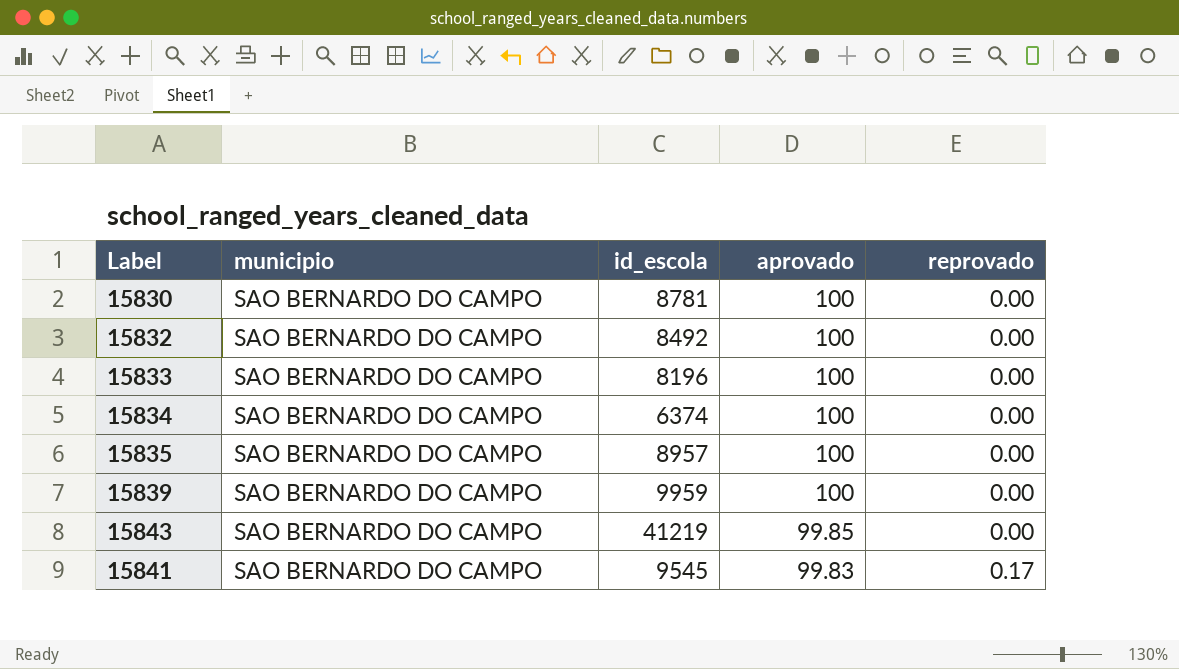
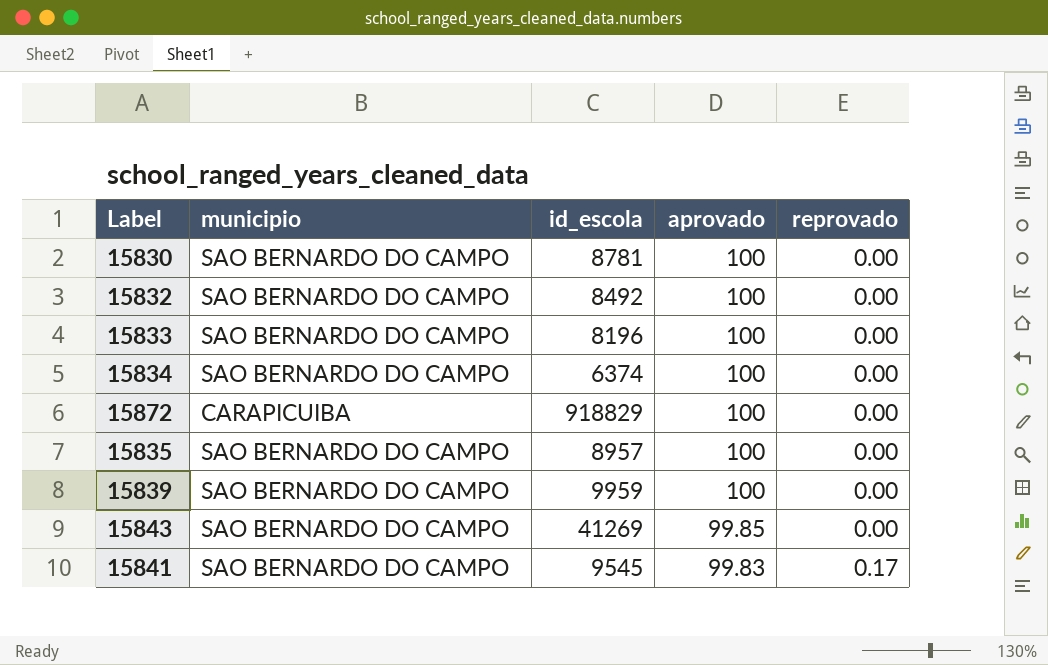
row 15872: none -> CARAPICUIBA | 918829 | 100 | 0.00
15843 | id_escola: 41219 -> 41269

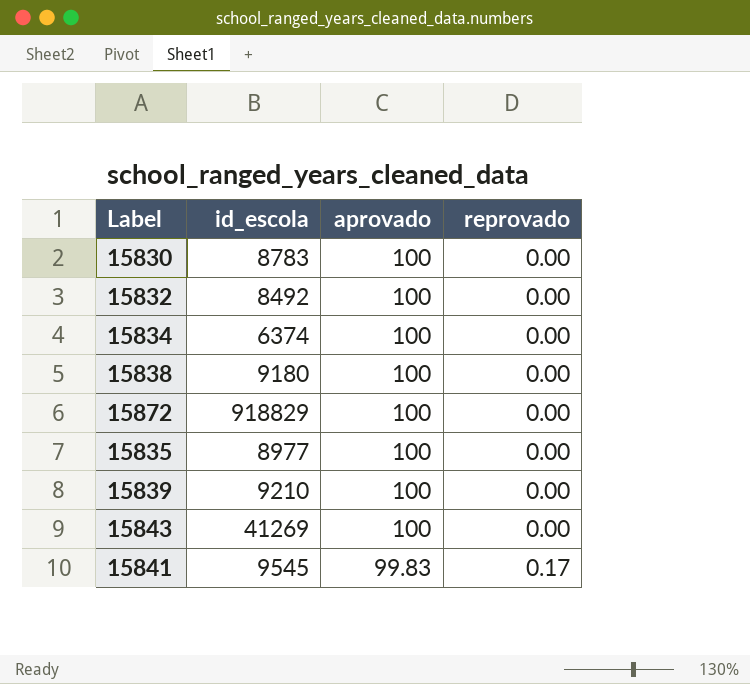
column municipio | position: 2 -> none
row 15833: SAO BERNARDO DO CAMPO | 8196 | 100 | 0.00 -> none
15830 | id_escola: 8781 -> 8783
row 15838: none -> 9180 | 100 | 0.00
15835 | id_escola: 8957 -> 8977
15839 | id_escola: 9959 -> 9210
15843 | aprovado: 99.85 -> 100

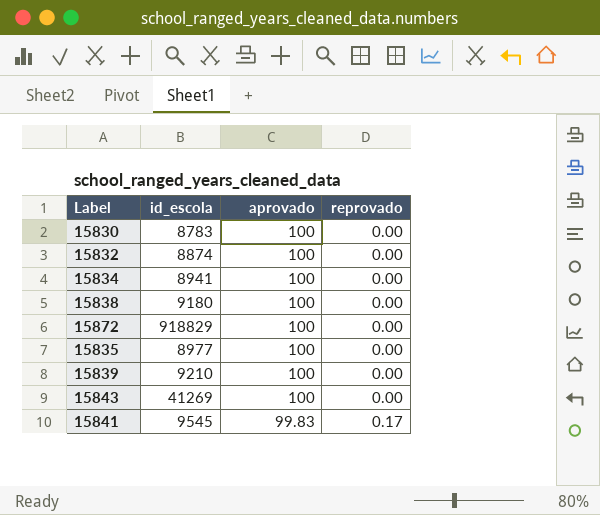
15832 | id_escola: 8492 -> 8874
15834 | id_escola: 6374 -> 8941

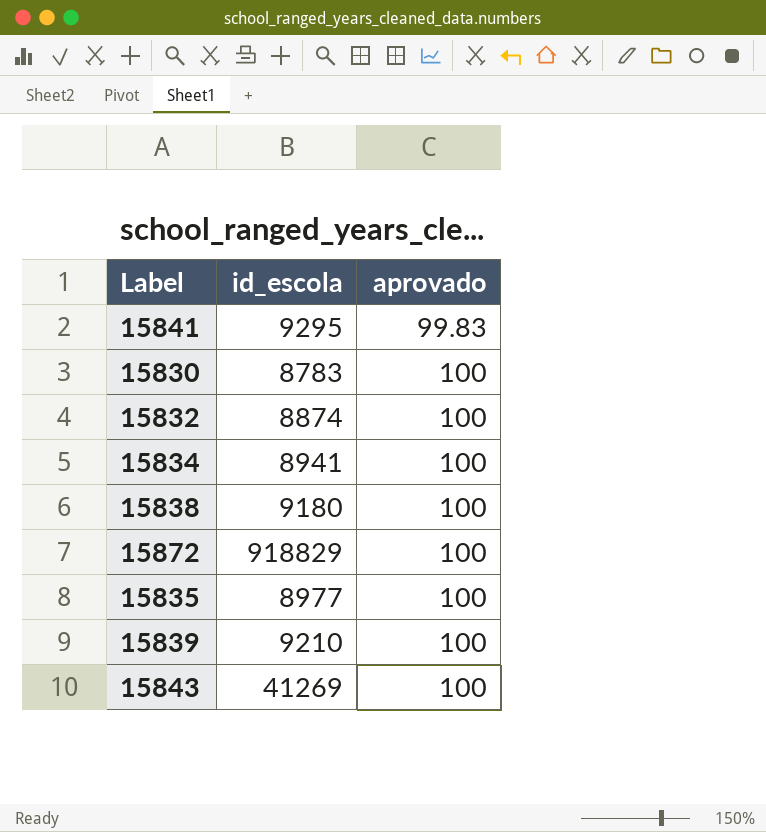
row order: aprovado descending -> aprovado ascending
column reprovado | position: 4 -> none
15841 | id_escola: 9545 -> 9295

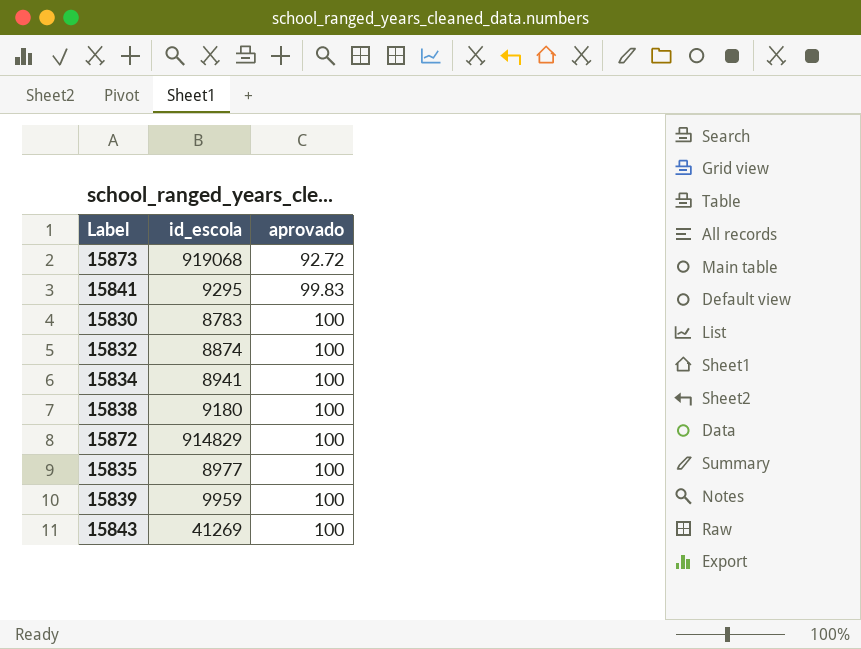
row 15873: none -> 919068 | 92.72
15872 | id_escola: 918829 -> 914829
15839 | id_escola: 9210 -> 9959

